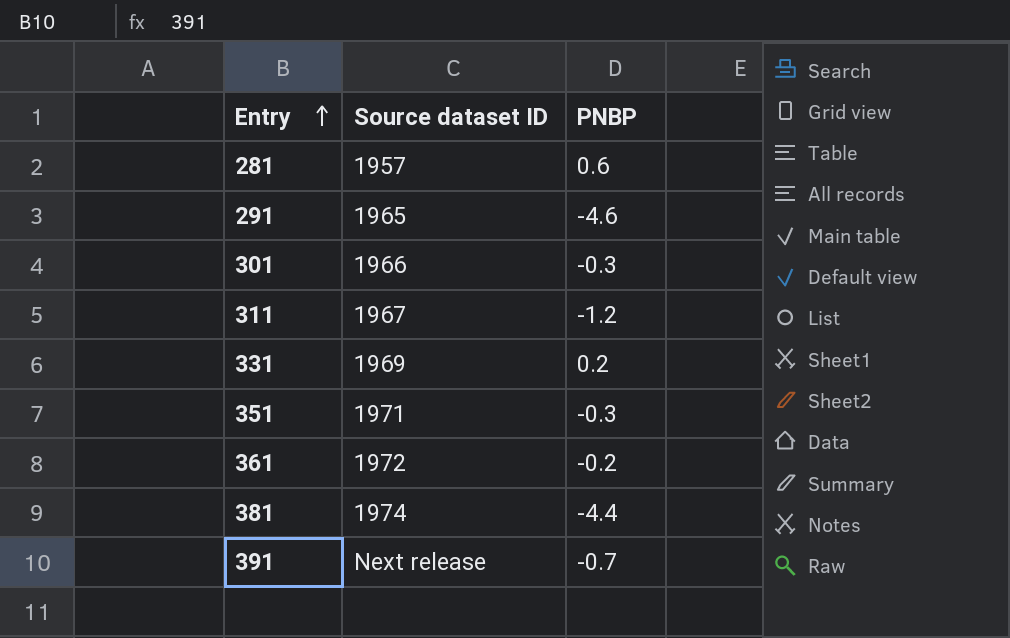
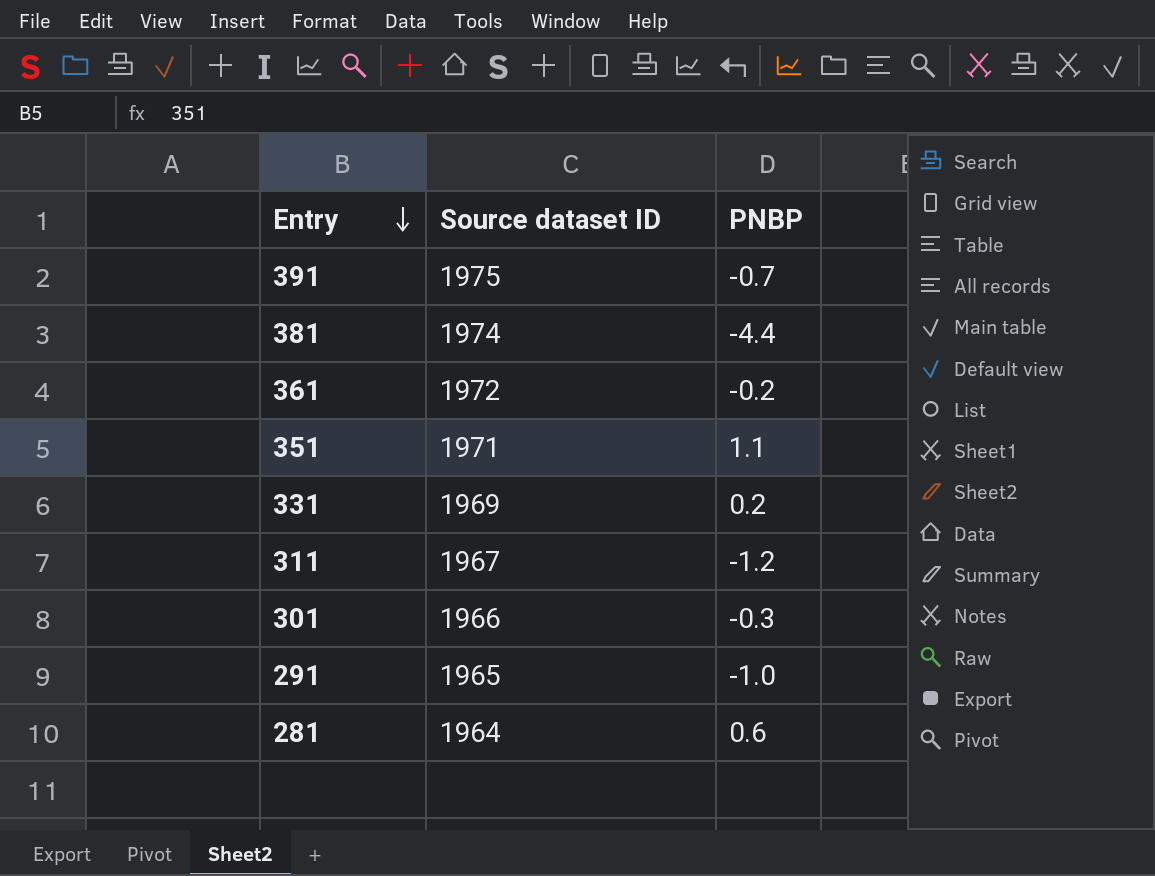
row order: Entry ascending -> Entry descending
391 | Source dataset ID: Next release -> 1975
351 | PNBP: -0.3 -> 1.1
291 | PNBP: -4.6 -> -1.0
281 | Source dataset ID: 1957 -> 1964

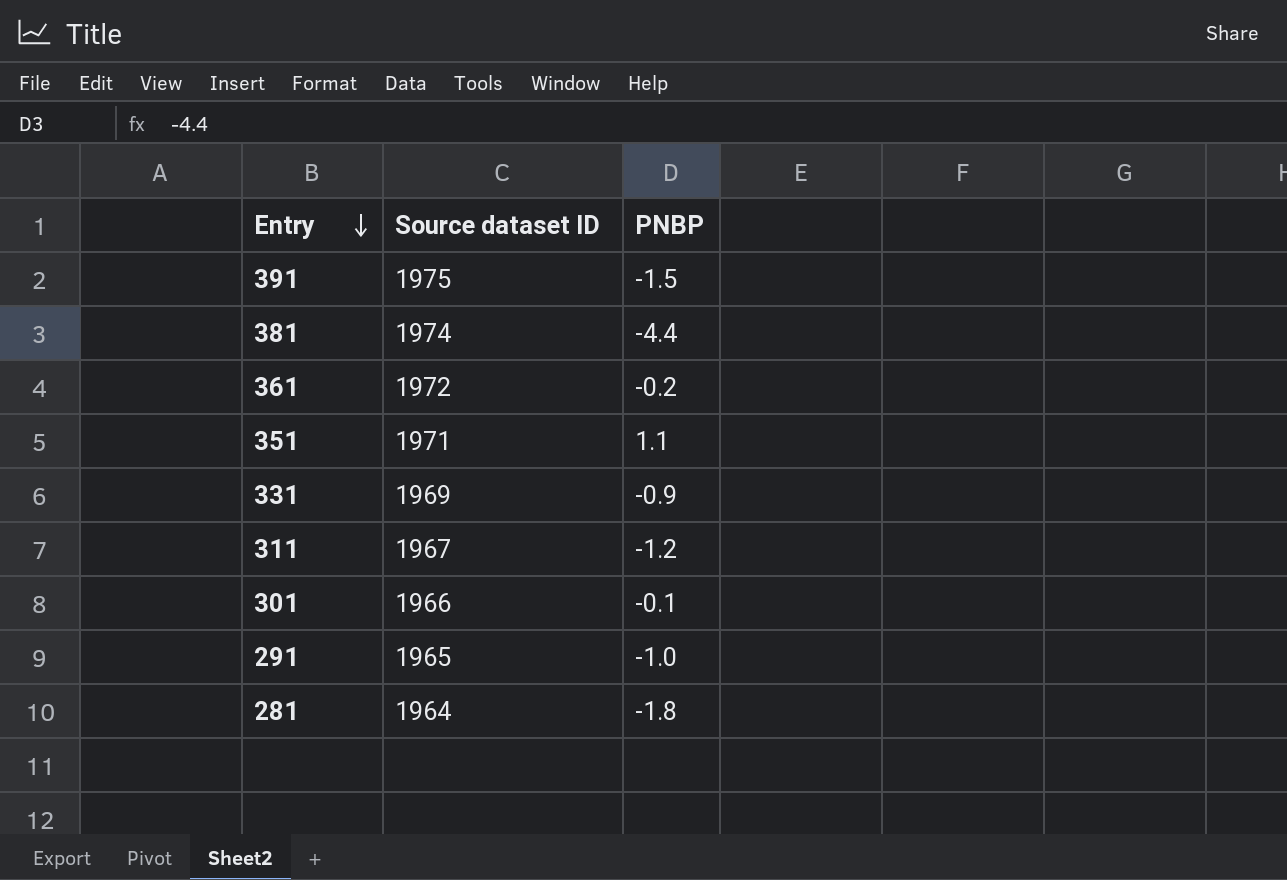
391 | PNBP: -0.7 -> -1.5
331 | PNBP: 0.2 -> -0.9
301 | PNBP: -0.3 -> -0.1
281 | PNBP: 0.6 -> -1.8

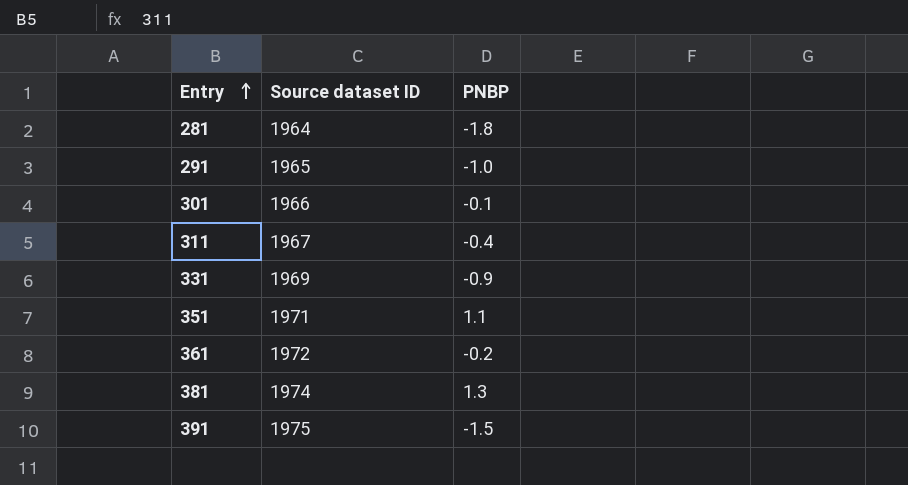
row order: Entry descending -> Entry ascending
311 | PNBP: -1.2 -> -0.4
381 | PNBP: -4.4 -> 1.3

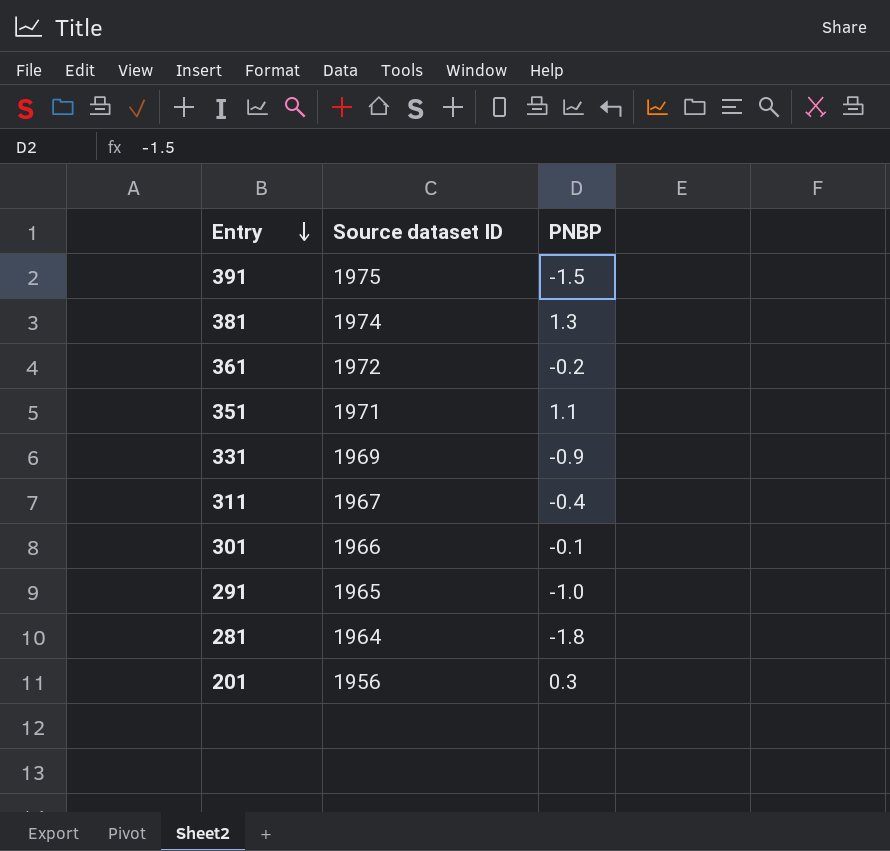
row order: Entry ascending -> Entry descending
row 201: none -> 1956 | 0.3

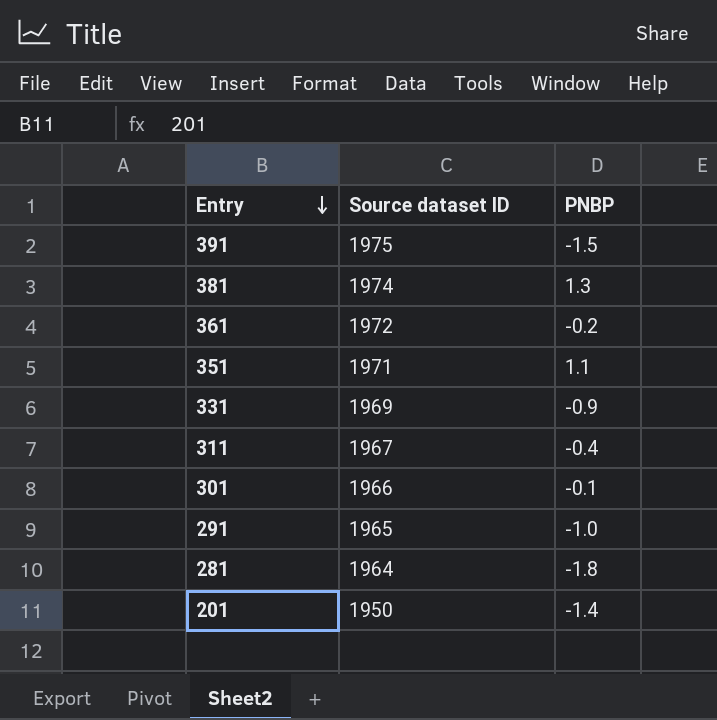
201 | Source dataset ID: 1956 -> 1950
201 | PNBP: 0.3 -> -1.4

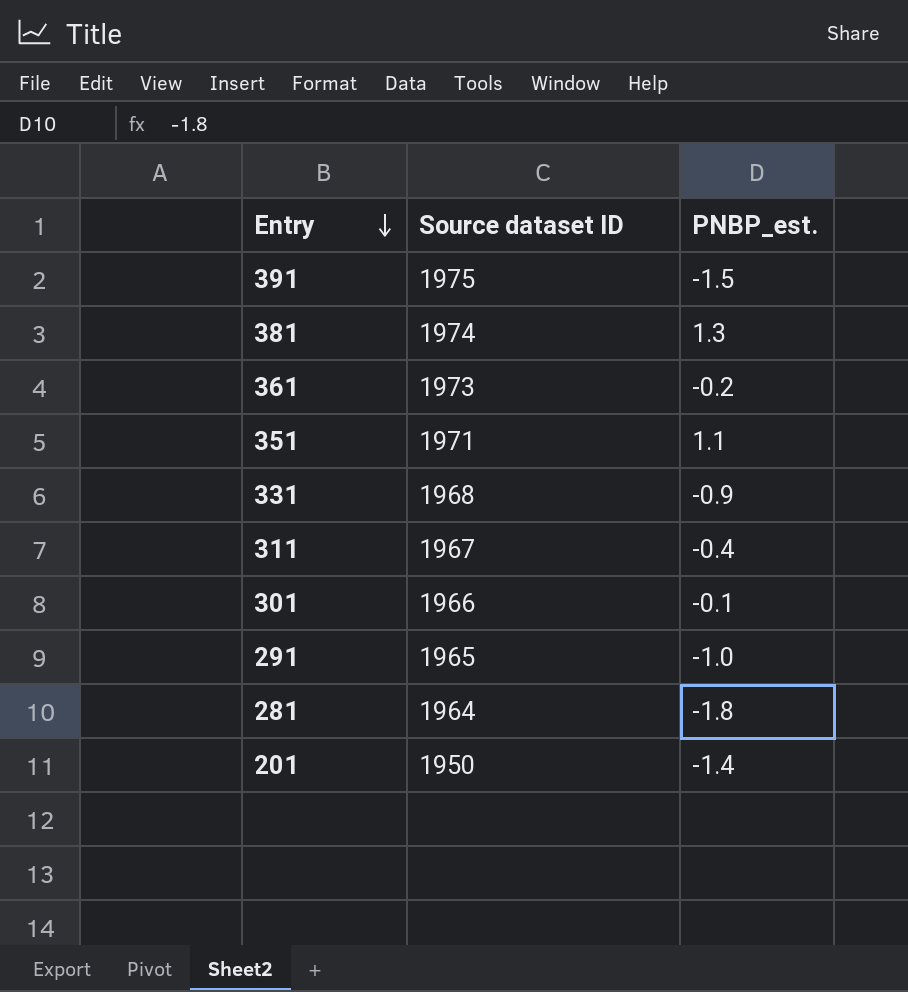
column name: PNBP -> PNBP_est.
361 | Source dataset ID: 1972 -> 1973
331 | Source dataset ID: 1969 -> 1968

